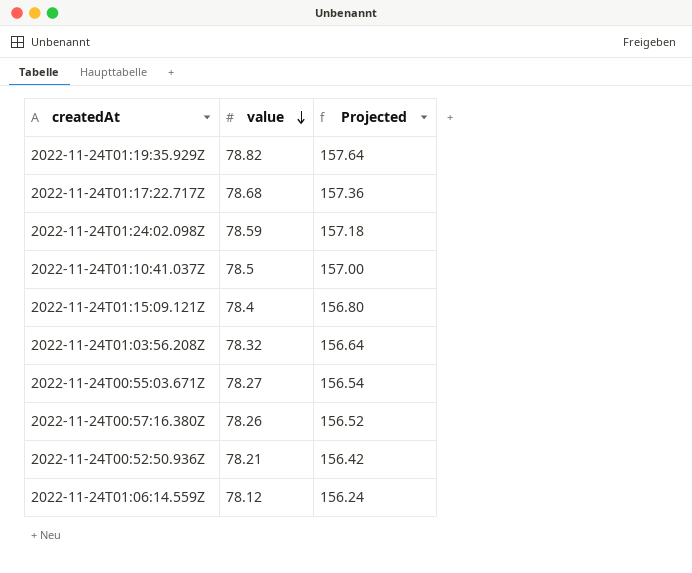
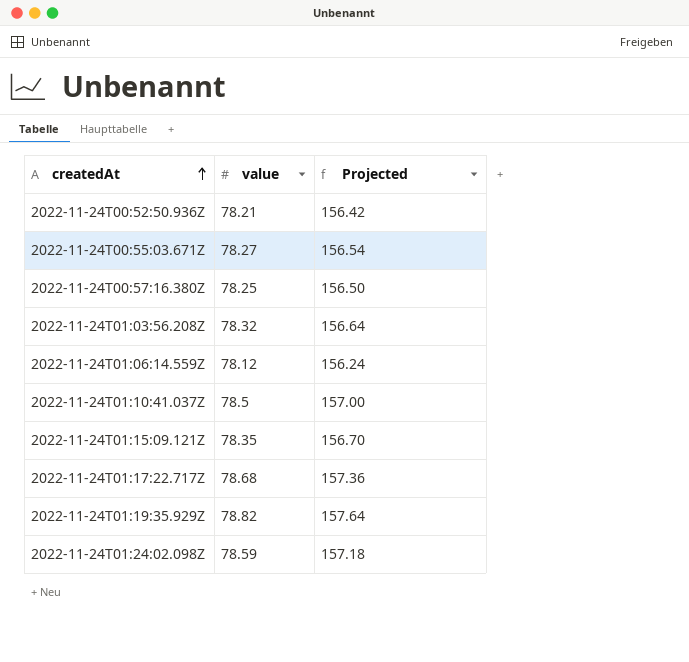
row order: value descending -> createdAt ascending
2022-11-24T00:57:16.380Z | value: 78.26 -> 78.25
2022-11-24T00:57:16.380Z | Projected: 156.52 -> 156.50
2022-11-24T01:15:09.121Z | value: 78.4 -> 78.35
2022-11-24T01:15:09.121Z | Projected: 156.80 -> 156.70

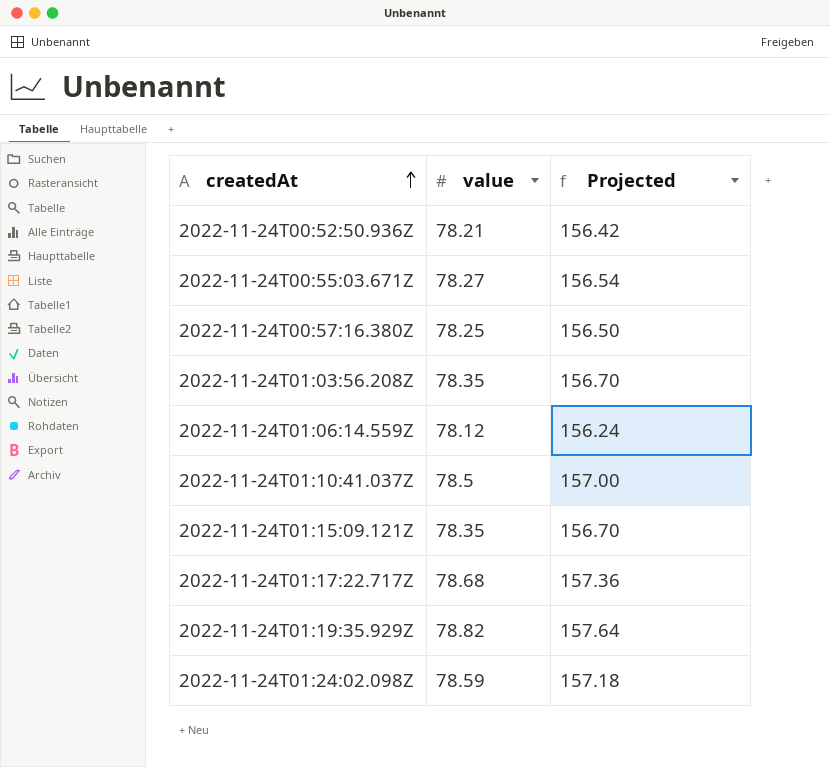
2022-11-24T01:03:56.208Z | value: 78.32 -> 78.35
2022-11-24T01:03:56.208Z | Projected: 156.64 -> 156.70

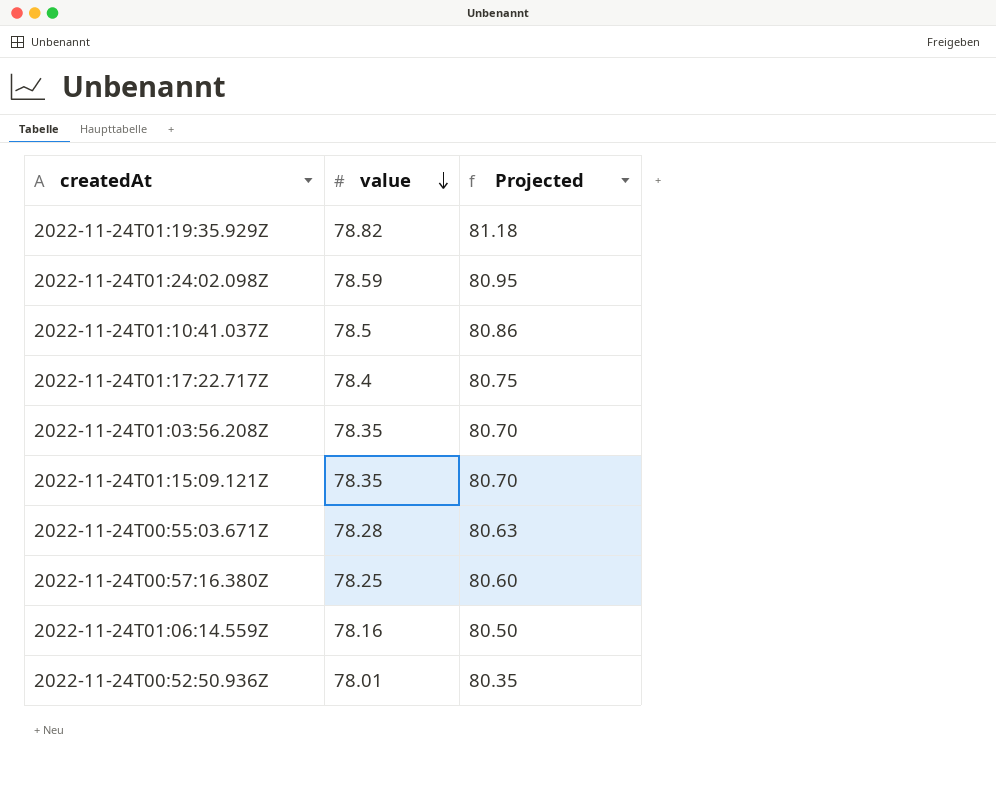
row order: createdAt ascending -> value descending
column Projected | formula: [value] * 2 -> [value] * 1.03
2022-11-24T01:17:22.717Z | value: 78.68 -> 78.4
2022-11-24T00:55:03.671Z | value: 78.27 -> 78.28
2022-11-24T01:06:14.559Z | value: 78.12 -> 78.16
2022-11-24T00:52:50.936Z | value: 78.21 -> 78.01

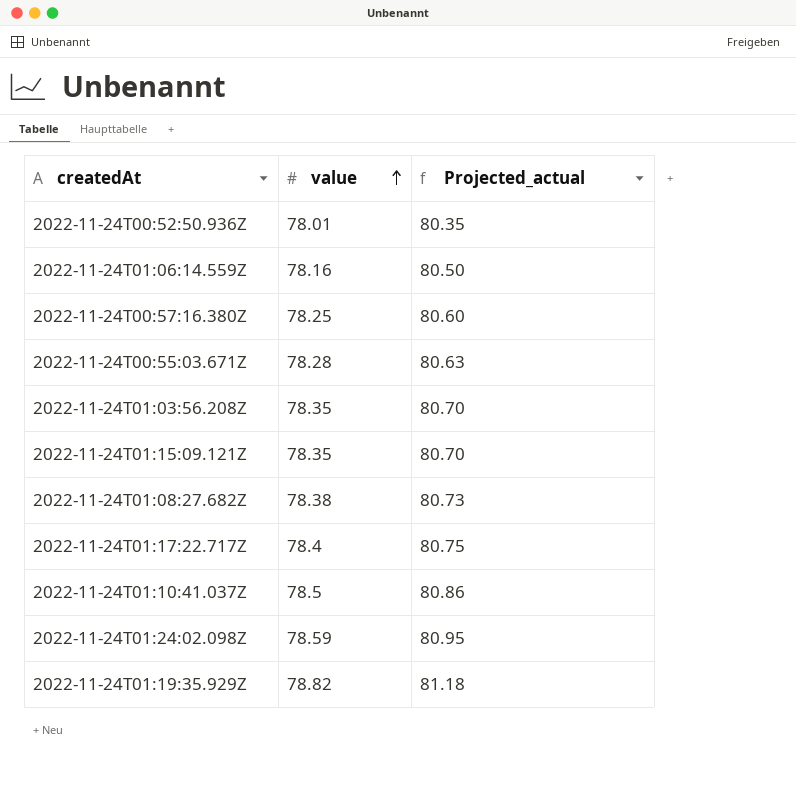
row order: value descending -> value ascending
column name: Projected -> Projected_actual
row 2022-11-24T01:08:27.682Z: none -> 78.38 | 80.73

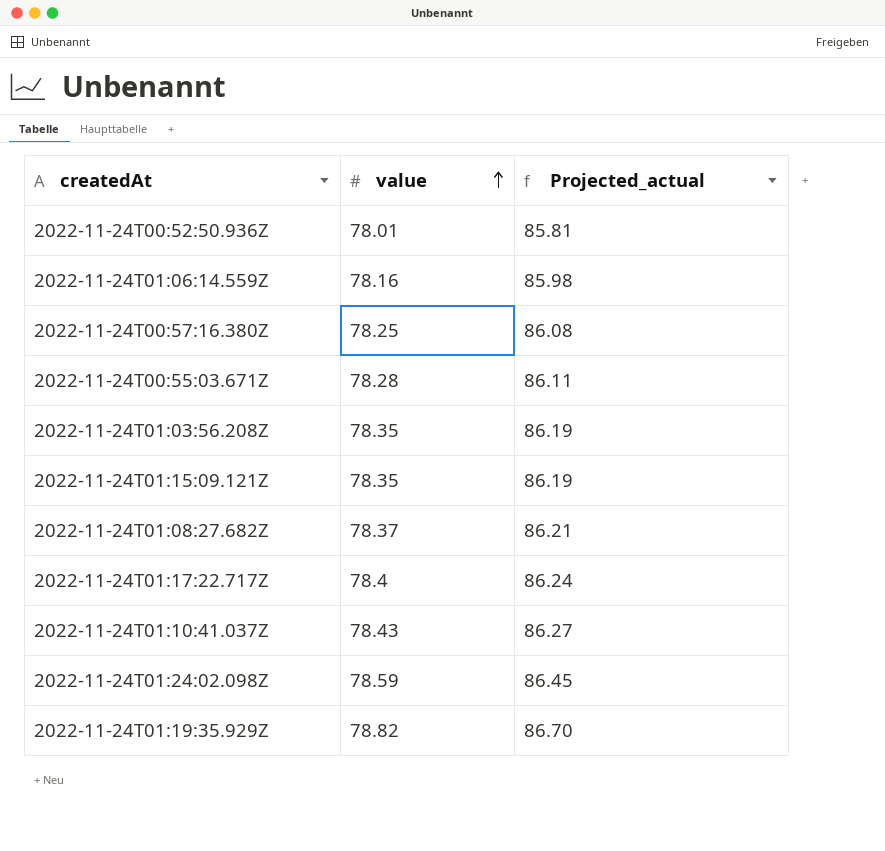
column Projected_actual | formula: [value] * 1.03 -> [value] * 1.1
2022-11-24T01:08:27.682Z | value: 78.38 -> 78.37
2022-11-24T01:10:41.037Z | value: 78.5 -> 78.43

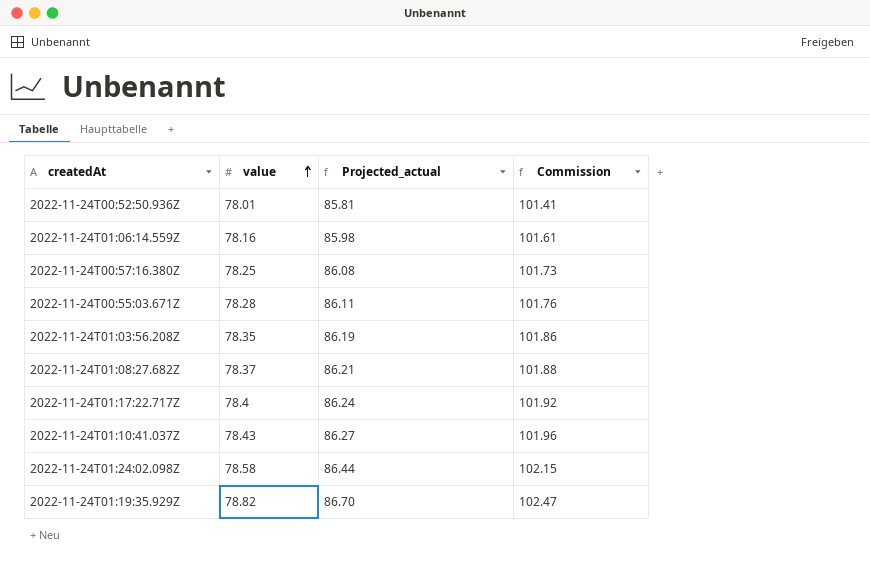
column Commission | formula: none -> [value] * 1.3
row 2022-11-24T01:15:09.121Z: 78.35 | 86.19 -> none
2022-11-24T01:24:02.098Z | value: 78.59 -> 78.58
2022-11-24T01:24:02.098Z | Projected_actual: 86.45 -> 86.44

